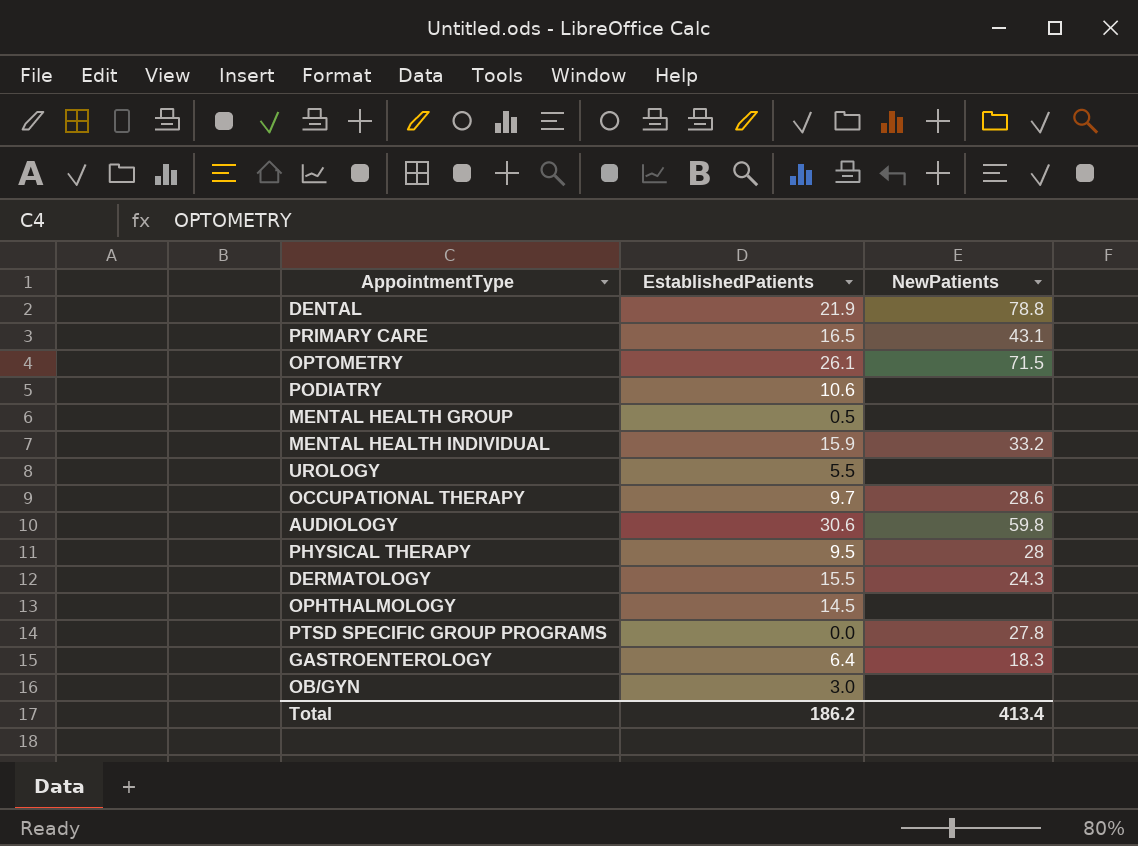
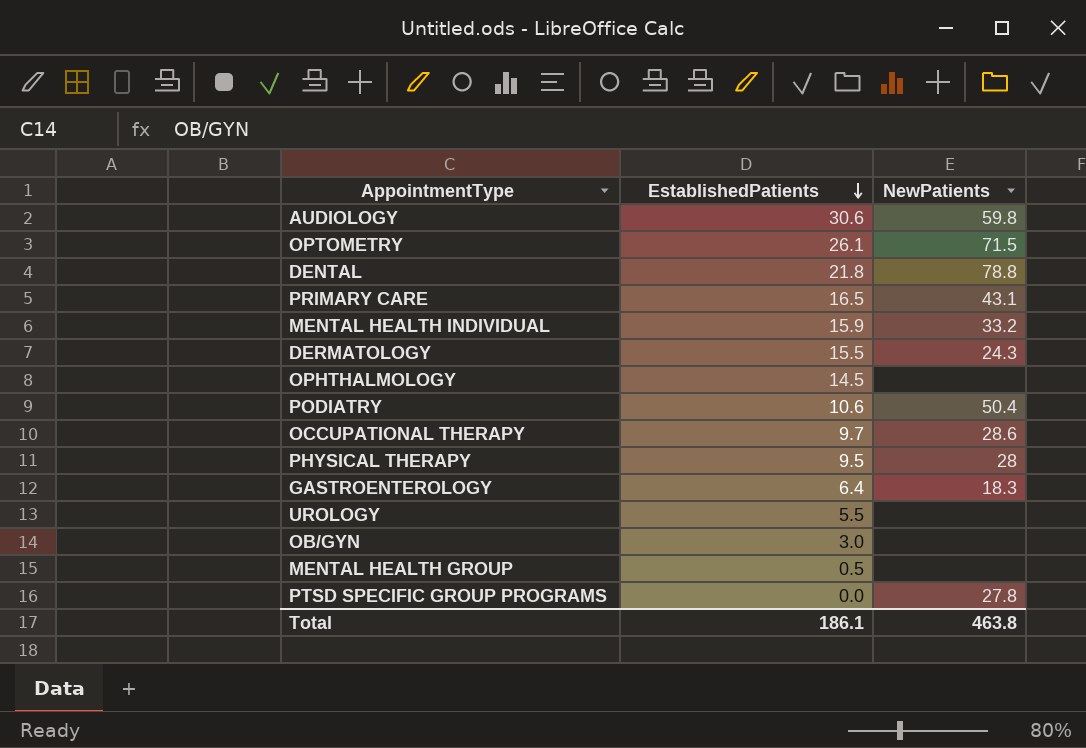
row order: none -> EstablishedPatients descending
DENTAL | EstablishedPatients: 21.9 -> 21.8
PODIATRY | NewPatients: none -> 50.4
Total | EstablishedPatients: 186.2 -> 186.1
Total | NewPatients: 413.4 -> 463.8

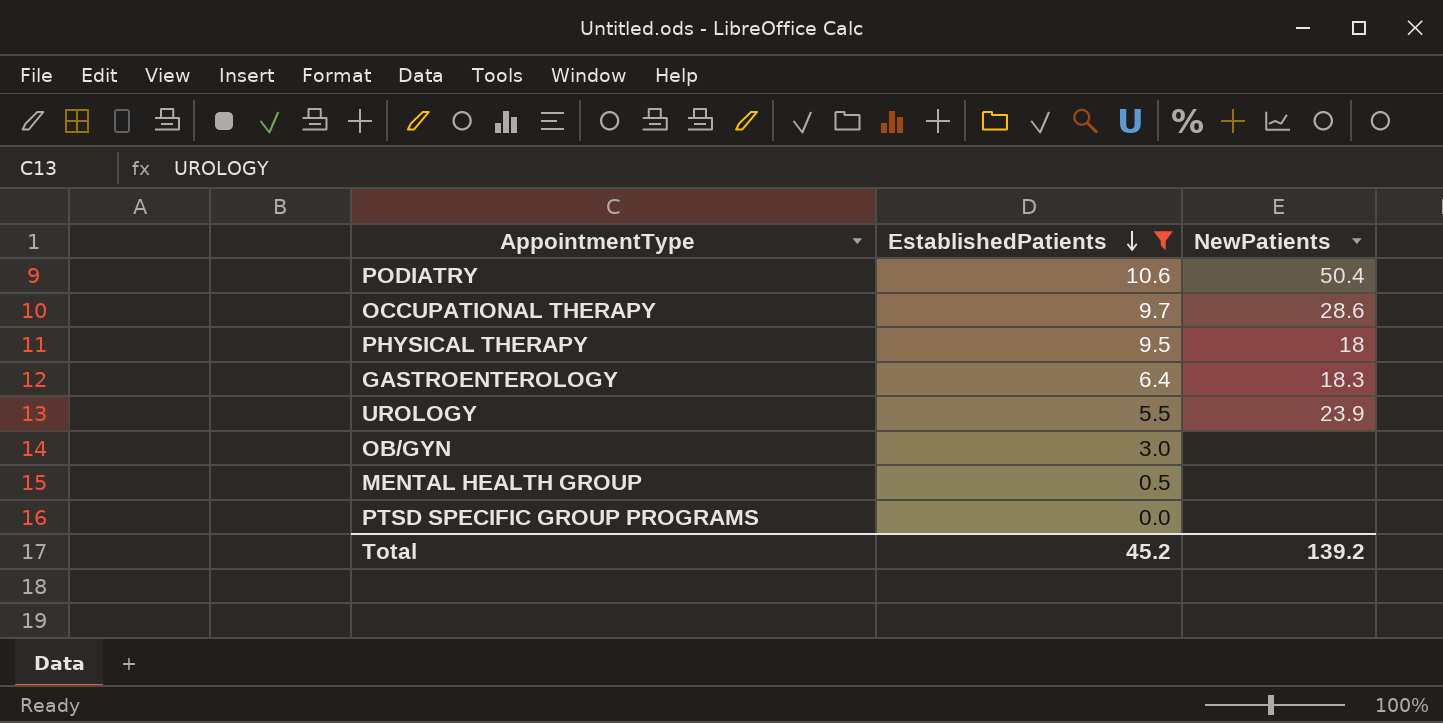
filter: none -> EstablishedPatients <= 10.6
PHYSICAL THERAPY | NewPatients: 28 -> 18
UROLOGY | NewPatients: none -> 23.9
PTSD SPECIFIC GROUP PROGRAMS | NewPatients: 27.8 -> none
Total | EstablishedPatients: 186.1 -> 45.2
Total | NewPatients: 463.8 -> 139.2

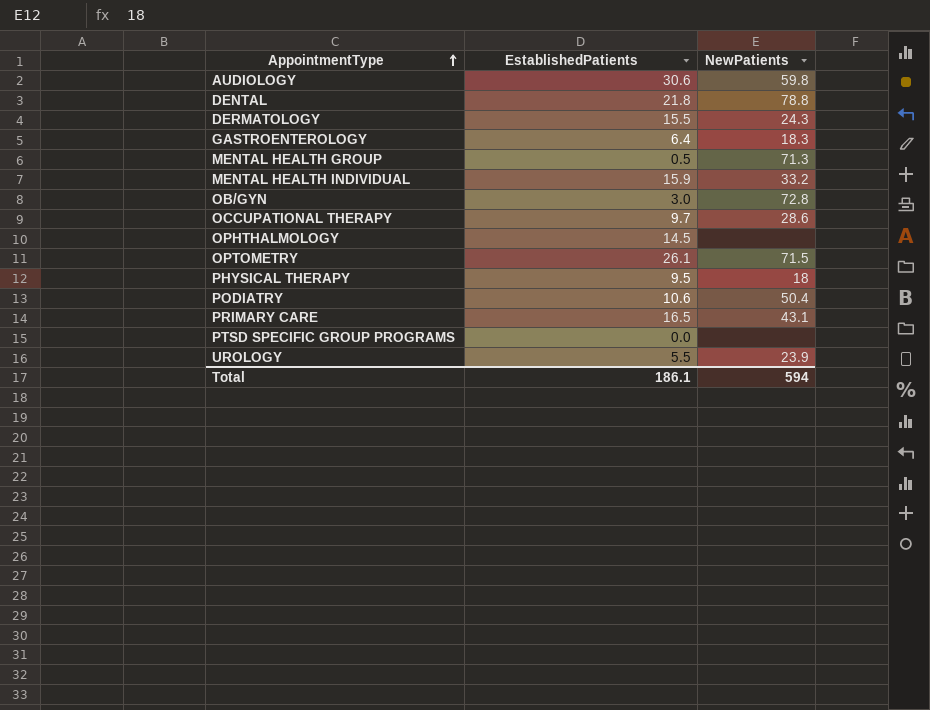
filter: EstablishedPatients <= 10.6 -> none
row order: EstablishedPatients descending -> AppointmentType ascending
MENTAL HEALTH GROUP | NewPatients: none -> 71.3
OB/GYN | NewPatients: none -> 72.8
Total | EstablishedPatients: 45.2 -> 186.1
Total | NewPatients: 139.2 -> 594

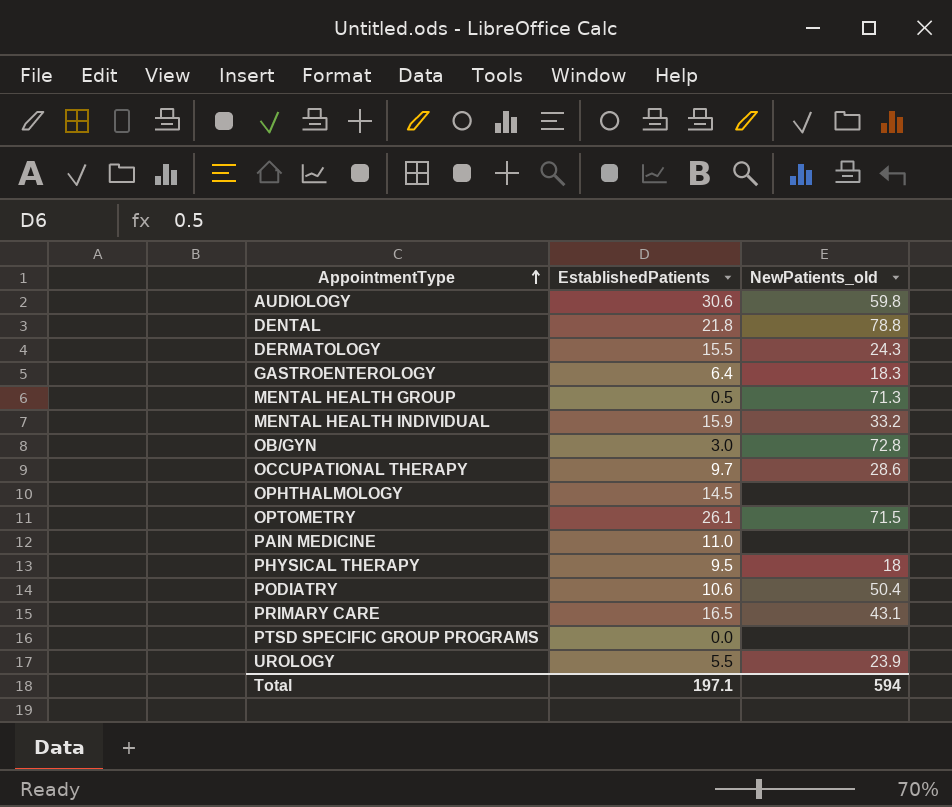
column name: NewPatients -> NewPatients_old
row PAIN MEDICINE: none -> 11.0 | none
Total | EstablishedPatients: 186.1 -> 197.1

